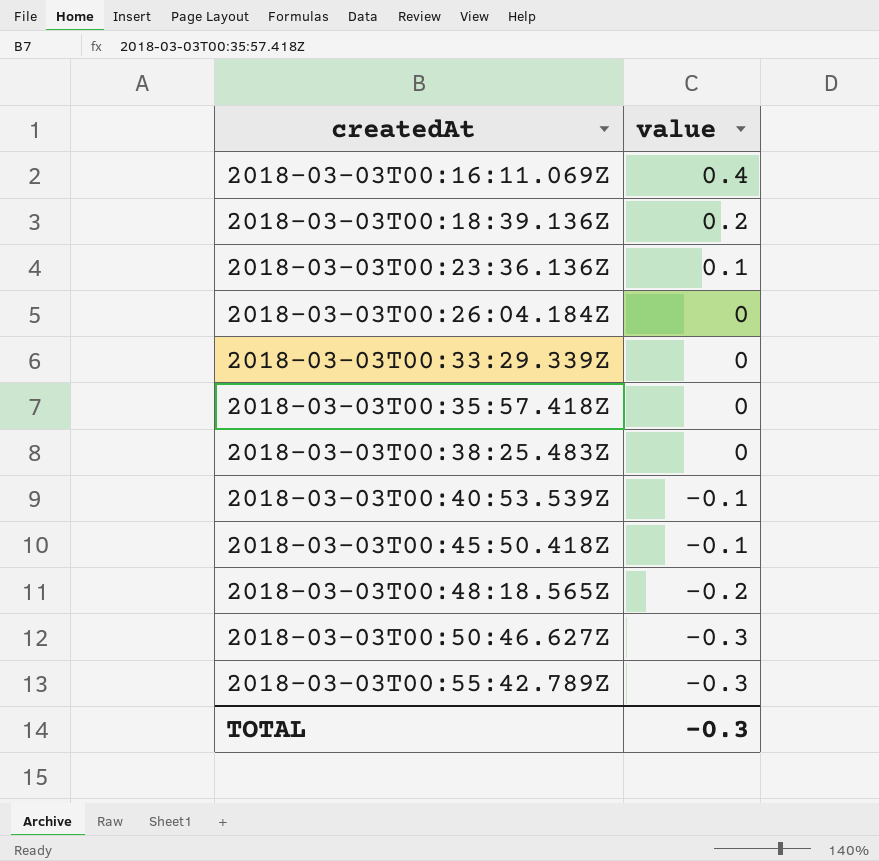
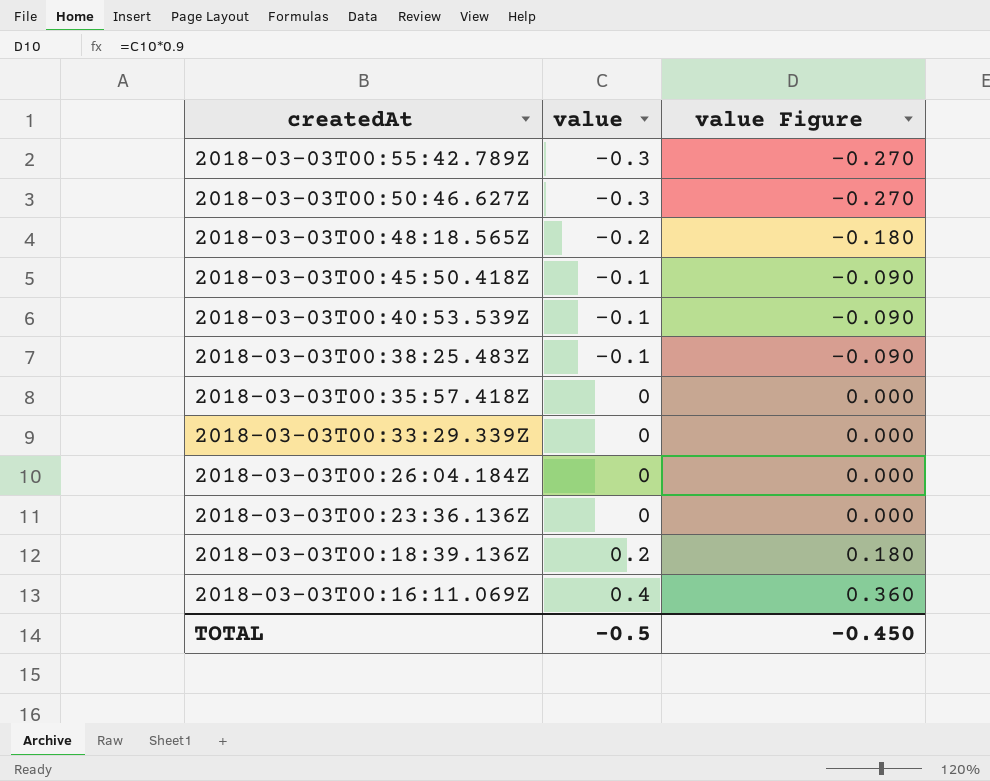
row order: createdAt ascending -> createdAt descending
column value Figure | formula: none -> [value] * 0.9
2018-03-03T00:38:25.483Z | value: 0 -> -0.1
2018-03-03T00:23:36.136Z | value: 0.1 -> 0
TOTAL | value: -0.3 -> -0.5

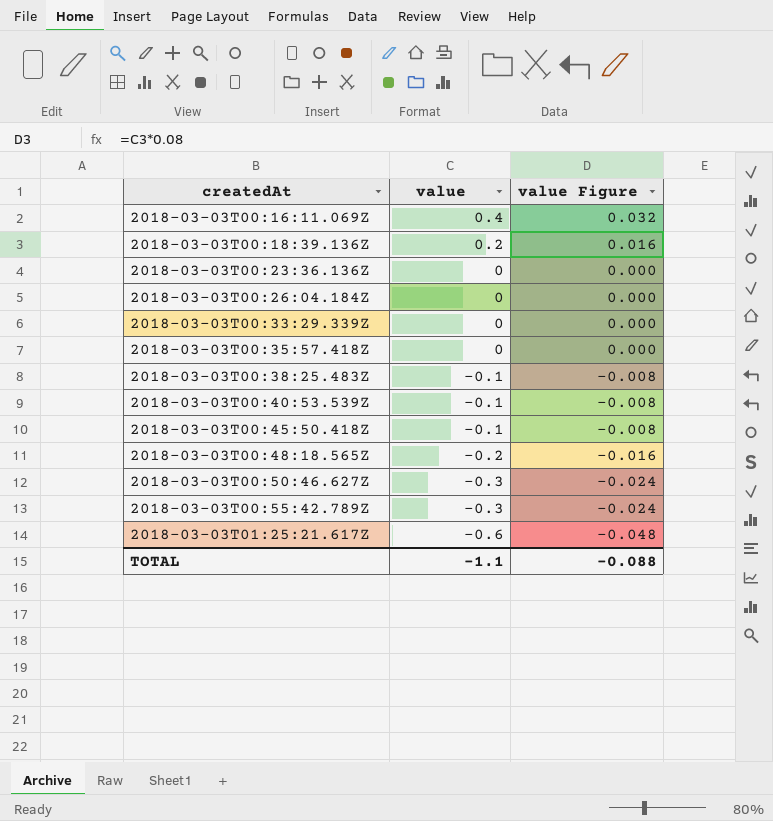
row order: createdAt descending -> createdAt ascending
column value Figure | formula: [value] * 0.9 -> [value] * 0.08
row 2018-03-03T01:25:21.617Z: none -> -0.6 | -0.048
TOTAL | value: -0.5 -> -1.1
TOTAL | value Figure: -0.450 -> -0.088

